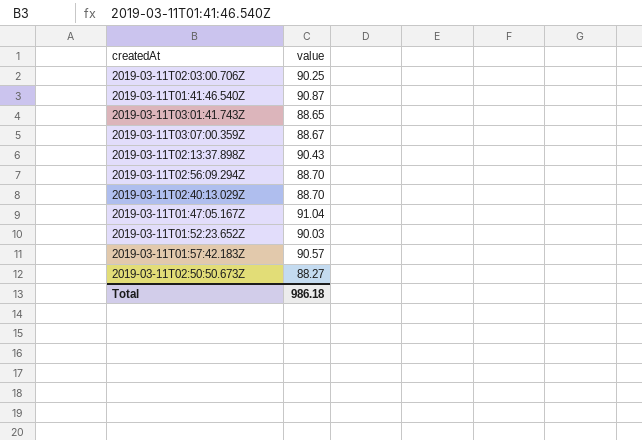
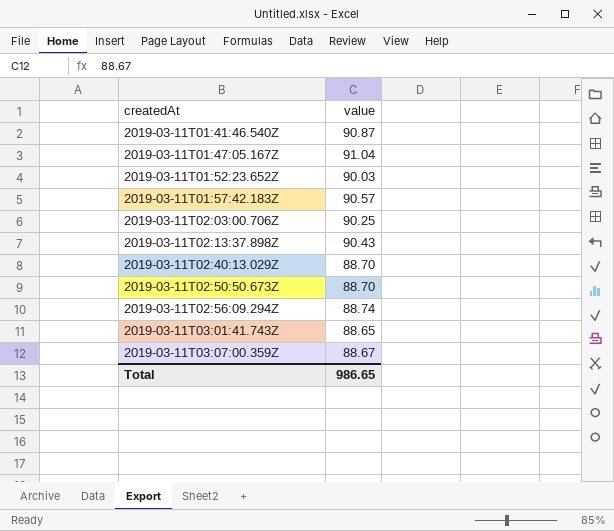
row order: none -> createdAt ascending
2019-03-11T02:50:50.673Z | value: 88.27 -> 88.70
2019-03-11T02:56:09.294Z | value: 88.70 -> 88.74
Total | value: 986.18 -> 986.65

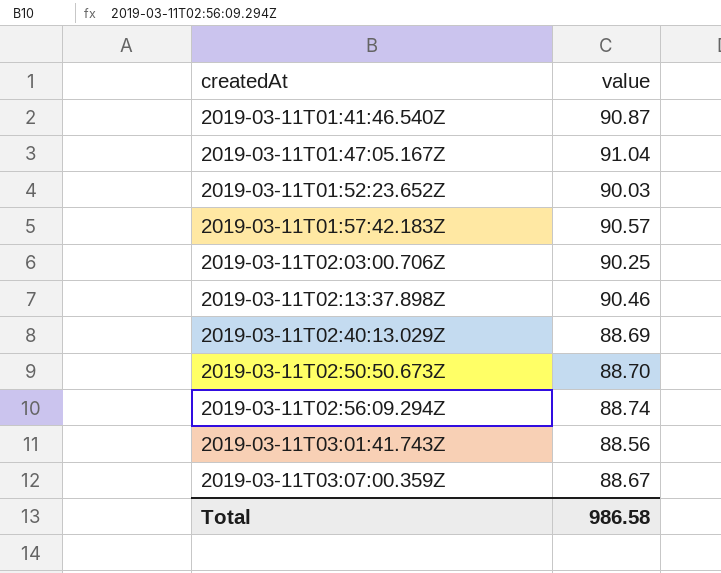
2019-03-11T02:13:37.898Z | value: 90.43 -> 90.46
2019-03-11T02:40:13.029Z | value: 88.70 -> 88.69
2019-03-11T03:01:41.743Z | value: 88.65 -> 88.56
Total | value: 986.65 -> 986.58

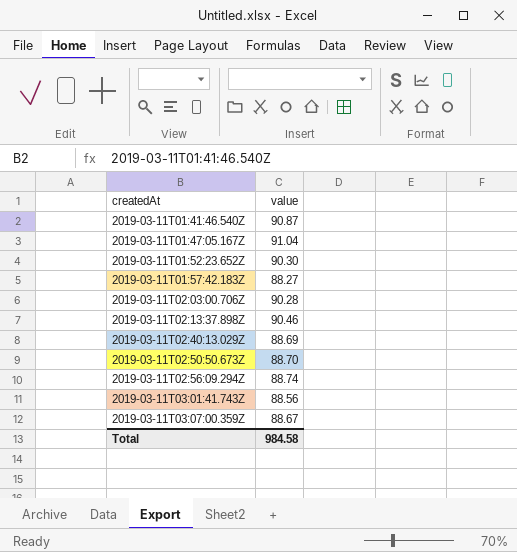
2019-03-11T01:52:23.652Z | value: 90.03 -> 90.30
2019-03-11T01:57:42.183Z | value: 90.57 -> 88.27
2019-03-11T02:03:00.706Z | value: 90.25 -> 90.28
Total | value: 986.58 -> 984.58

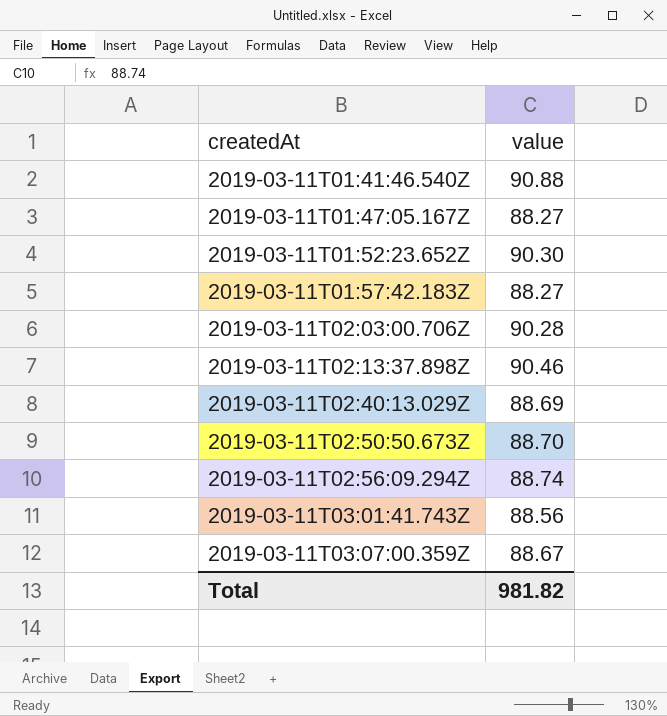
2019-03-11T01:41:46.540Z | value: 90.87 -> 90.88
2019-03-11T01:47:05.167Z | value: 91.04 -> 88.27
Total | value: 984.58 -> 981.82

